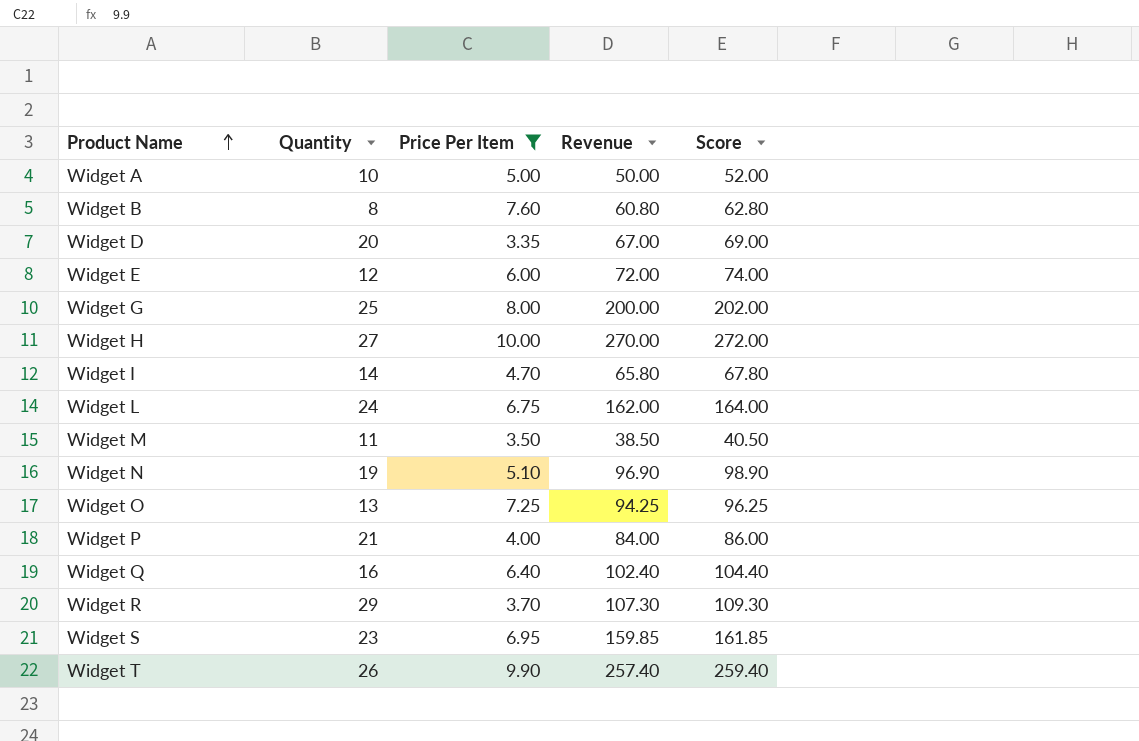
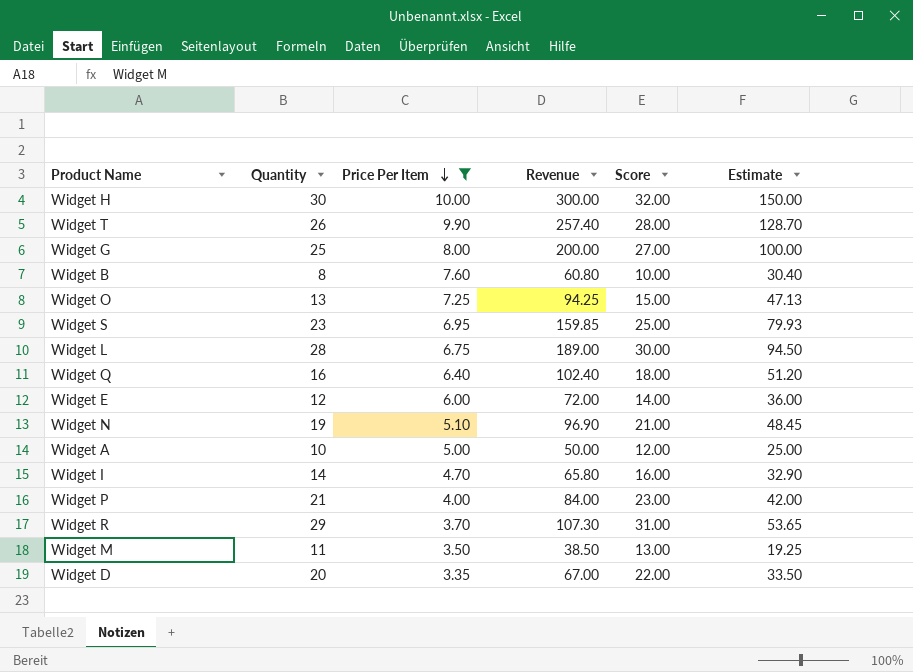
row order: Product Name ascending -> Price Per Item descending
column Score | formula: [Revenue] + 2 -> [Quantity] + 2
column Estimate | formula: none -> [Revenue] * 0.5
Widget H | Quantity: 27 -> 30
Widget H | Revenue: 270.00 -> 300.00
Widget L | Quantity: 24 -> 28
Widget L | Revenue: 162.00 -> 189.00

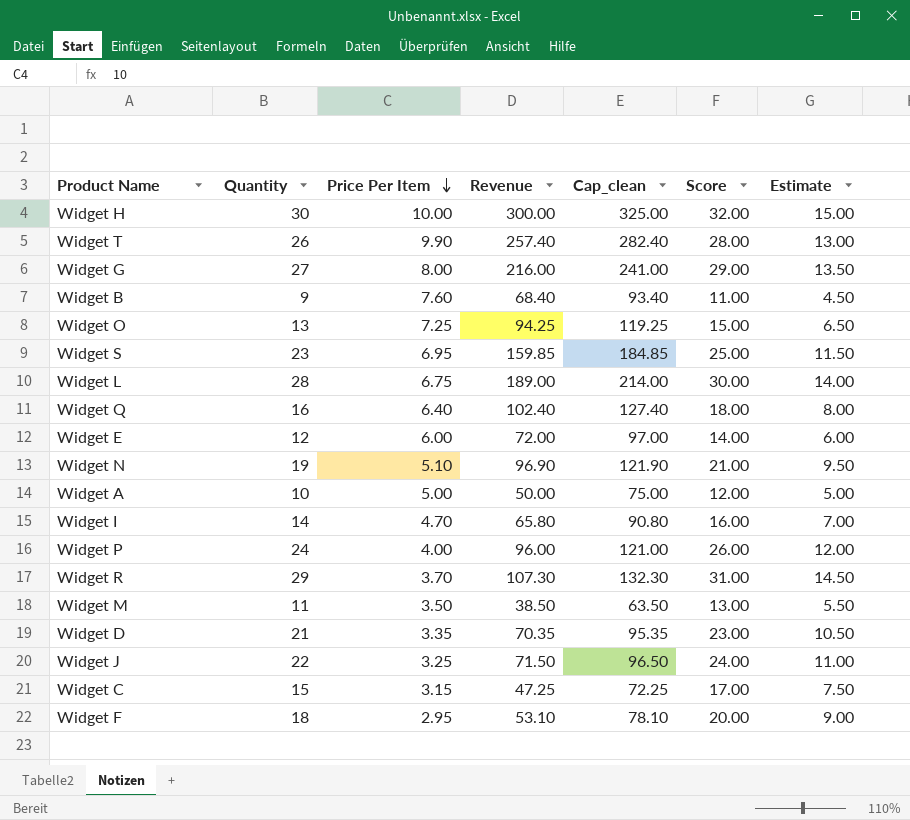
filter: Price Per Item >= 3.35 -> none
column Cap_clean | formula: none -> [Revenue] + 25
column Estimate | formula: [Revenue] * 0.5 -> [Quantity] * 0.5
Widget G | Quantity: 25 -> 27
Widget G | Revenue: 200.00 -> 216.00
Widget G | Score: 27.00 -> 29.00
Widget B | Quantity: 8 -> 9
Widget B | Revenue: 60.80 -> 68.40
Widget B | Score: 10.00 -> 11.00
Widget P | Quantity: 21 -> 24
Widget P | Revenue: 84.00 -> 96.00
Widget P | Score: 23.00 -> 26.00
Widget D | Quantity: 20 -> 21
Widget D | Revenue: 67.00 -> 70.35
Widget D | Score: 22.00 -> 23.00

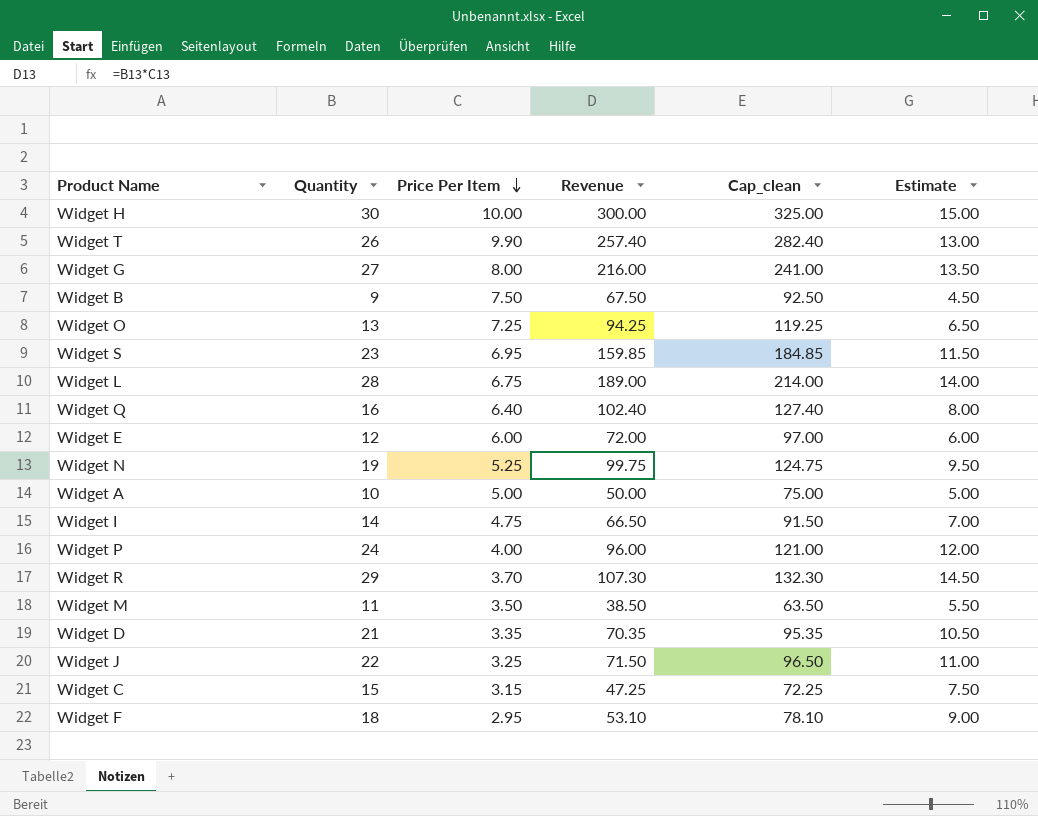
column Score | formula: [Quantity] + 2 -> none
Widget B | Price Per Item: 7.60 -> 7.50
Widget B | Revenue: 68.40 -> 67.50
Widget B | Cap_clean: 93.40 -> 92.50
Widget N | Price Per Item: 5.10 -> 5.25
Widget N | Revenue: 96.90 -> 99.75
Widget N | Cap_clean: 121.90 -> 124.75
Widget I | Price Per Item: 4.70 -> 4.75
Widget I | Revenue: 65.80 -> 66.50
Widget I | Cap_clean: 90.80 -> 91.50

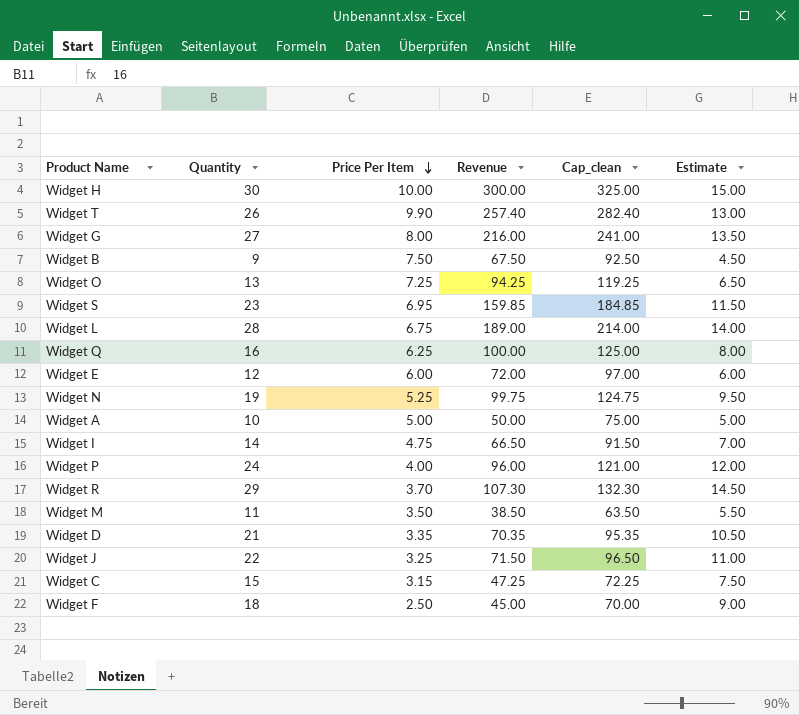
Widget Q | Price Per Item: 6.40 -> 6.25
Widget Q | Revenue: 102.40 -> 100.00
Widget Q | Cap_clean: 127.40 -> 125.00
Widget F | Price Per Item: 2.95 -> 2.50
Widget F | Revenue: 53.10 -> 45.00
Widget F | Cap_clean: 78.10 -> 70.00

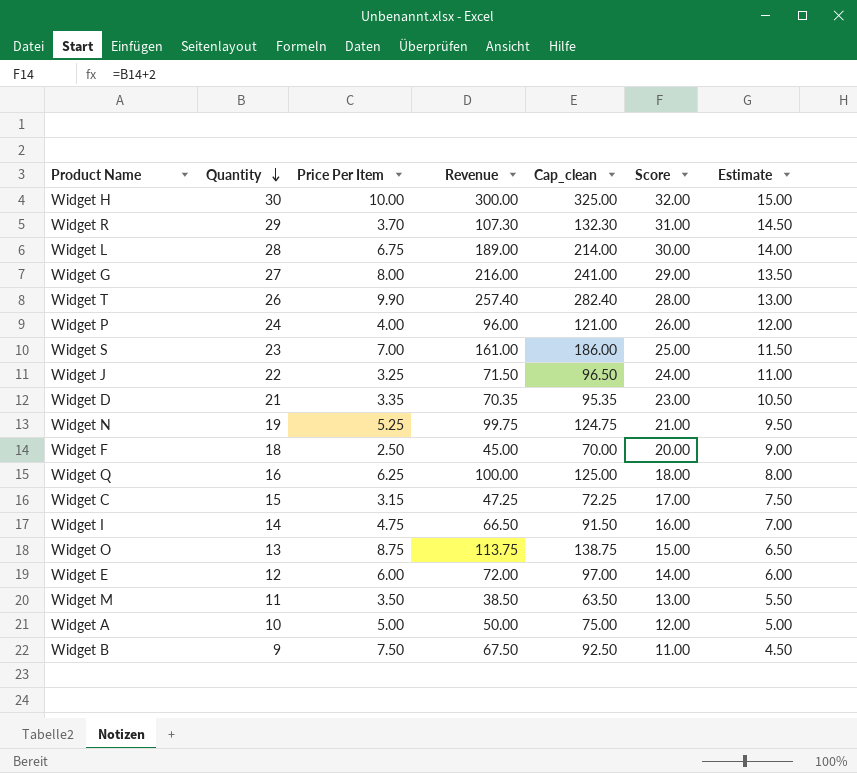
row order: Price Per Item descending -> Quantity descending
column Score | formula: none -> [Quantity] + 2
Widget S | Price Per Item: 6.95 -> 7.00
Widget S | Revenue: 159.85 -> 161.00
Widget S | Cap_clean: 184.85 -> 186.00
Widget O | Price Per Item: 7.25 -> 8.75
Widget O | Revenue: 94.25 -> 113.75
Widget O | Cap_clean: 119.25 -> 138.75

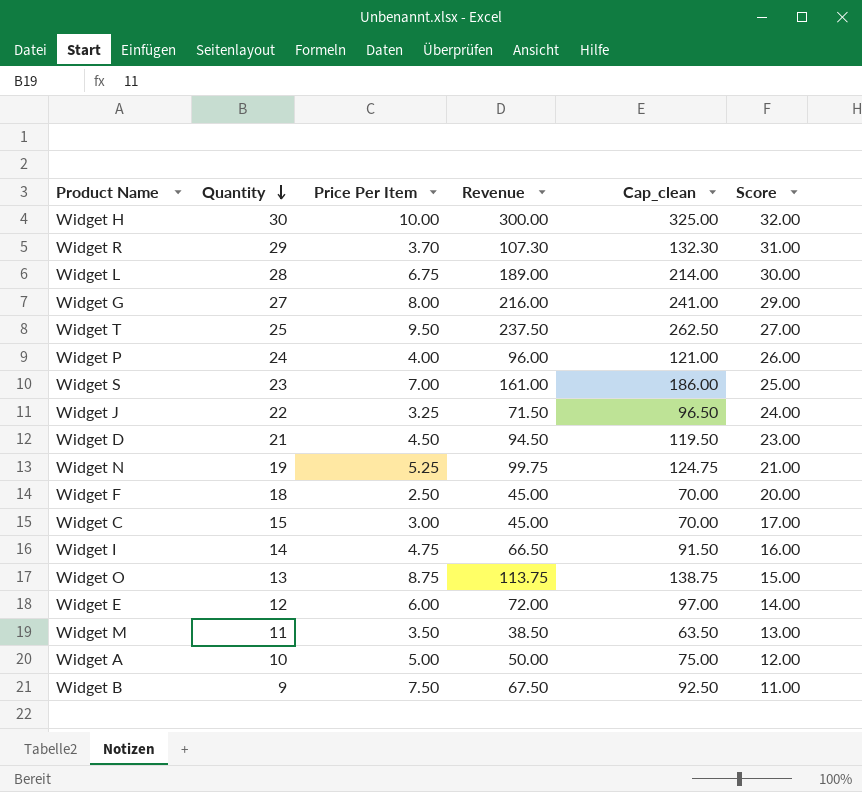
column Estimate | formula: [Quantity] * 0.5 -> none
row Widget Q: 16 | 6.25 | 100.00 | 125.00 | 18.00 | 8.00 -> none
Widget T | Quantity: 26 -> 25
Widget T | Price Per Item: 9.90 -> 9.50
Widget T | Revenue: 257.40 -> 237.50
Widget T | Cap_clean: 282.40 -> 262.50
Widget T | Score: 28.00 -> 27.00
Widget D | Price Per Item: 3.35 -> 4.50
Widget D | Revenue: 70.35 -> 94.50
Widget D | Cap_clean: 95.35 -> 119.50
Widget C | Price Per Item: 3.15 -> 3.00
Widget C | Revenue: 47.25 -> 45.00
Widget C | Cap_clean: 72.25 -> 70.00

